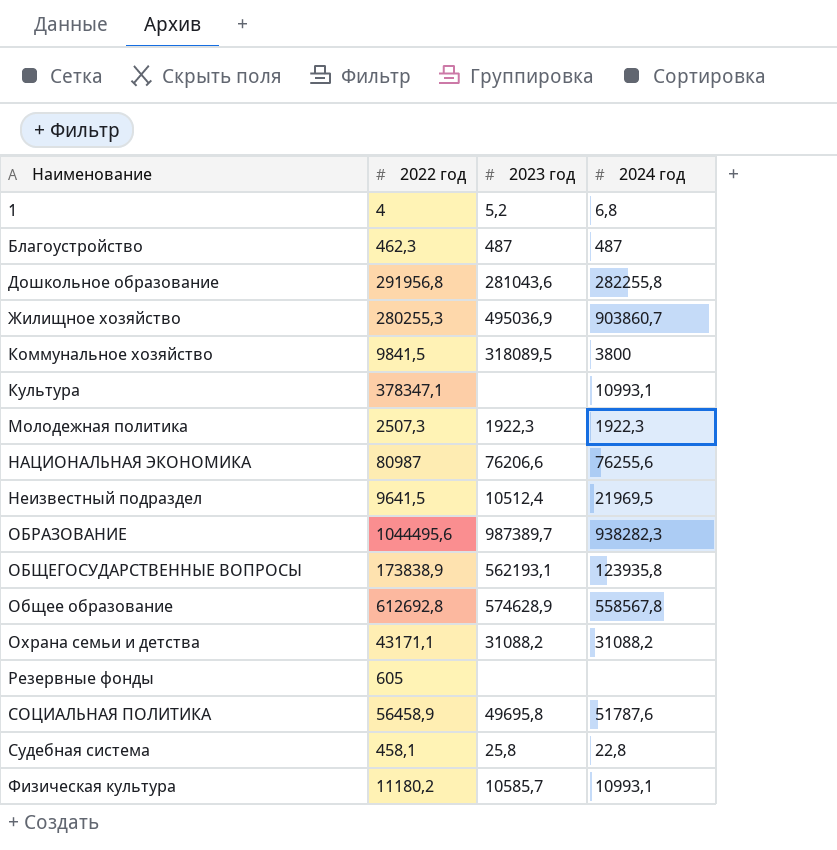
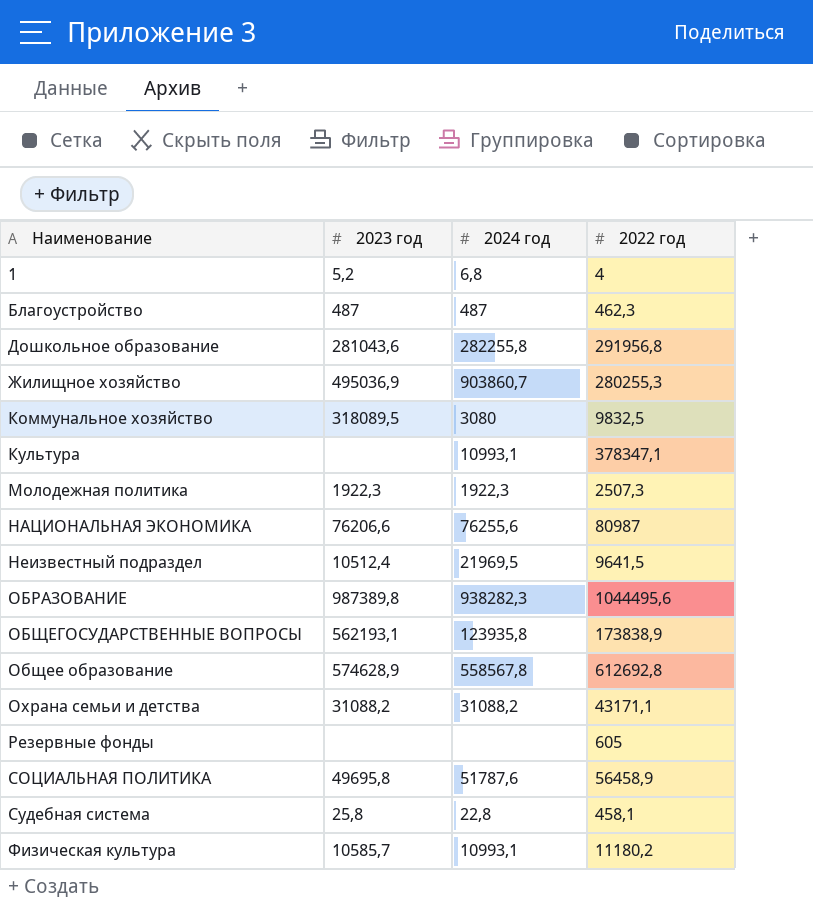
column 2022 год | position: 2 -> 4
Коммунальное хозяйство | 2024 год: 3800 -> 3080
Коммунальное хозяйство | 2022 год: 9841,5 -> 9832,5
ОБРАЗОВАНИЕ | 2023 год: 987389,7 -> 987389,8

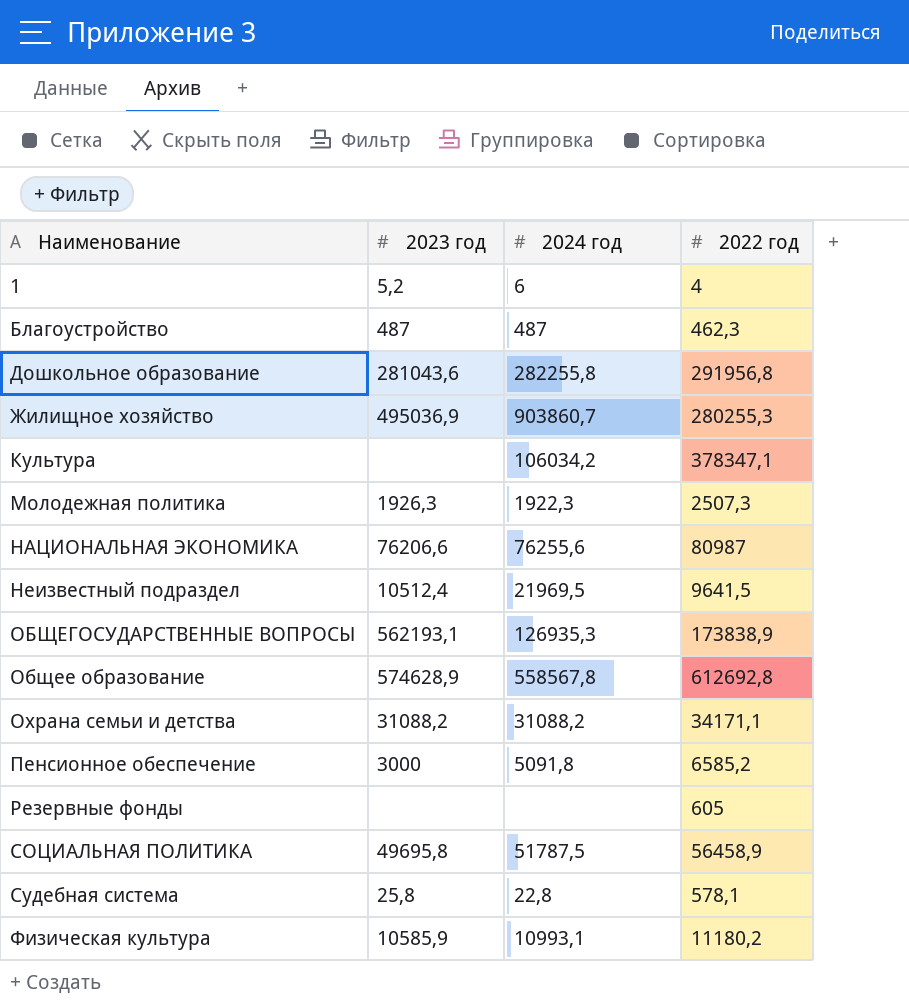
row Коммунальное хозяйство: 318089,5 | 3080 | 9832,5 -> none
row ОБРАЗОВАНИЕ: 987389,8 | 938282,3 | 1044495,6 -> none
1 | 2024 год: 6,8 -> 6
Культура | 2024 год: 10993,1 -> 106034,2
Молодежная политика | 2023 год: 1922,3 -> 1926,3
ОБЩЕГОСУДАРСТВЕННЫЕ ВОПРОСЫ | 2024 год: 123935,8 -> 126935,3
Охрана семьи и детства | 2022 год: 43171,1 -> 34171,1
row Пенсионное обеспечение: none -> 3000 | 5091,8 | 6585,2
СОЦИАЛЬНАЯ ПОЛИТИКА | 2024 год: 51787,6 -> 51787,5
Судебная система | 2022 год: 458,1 -> 578,1
Физическая культура | 2023 год: 10585,7 -> 10585,9

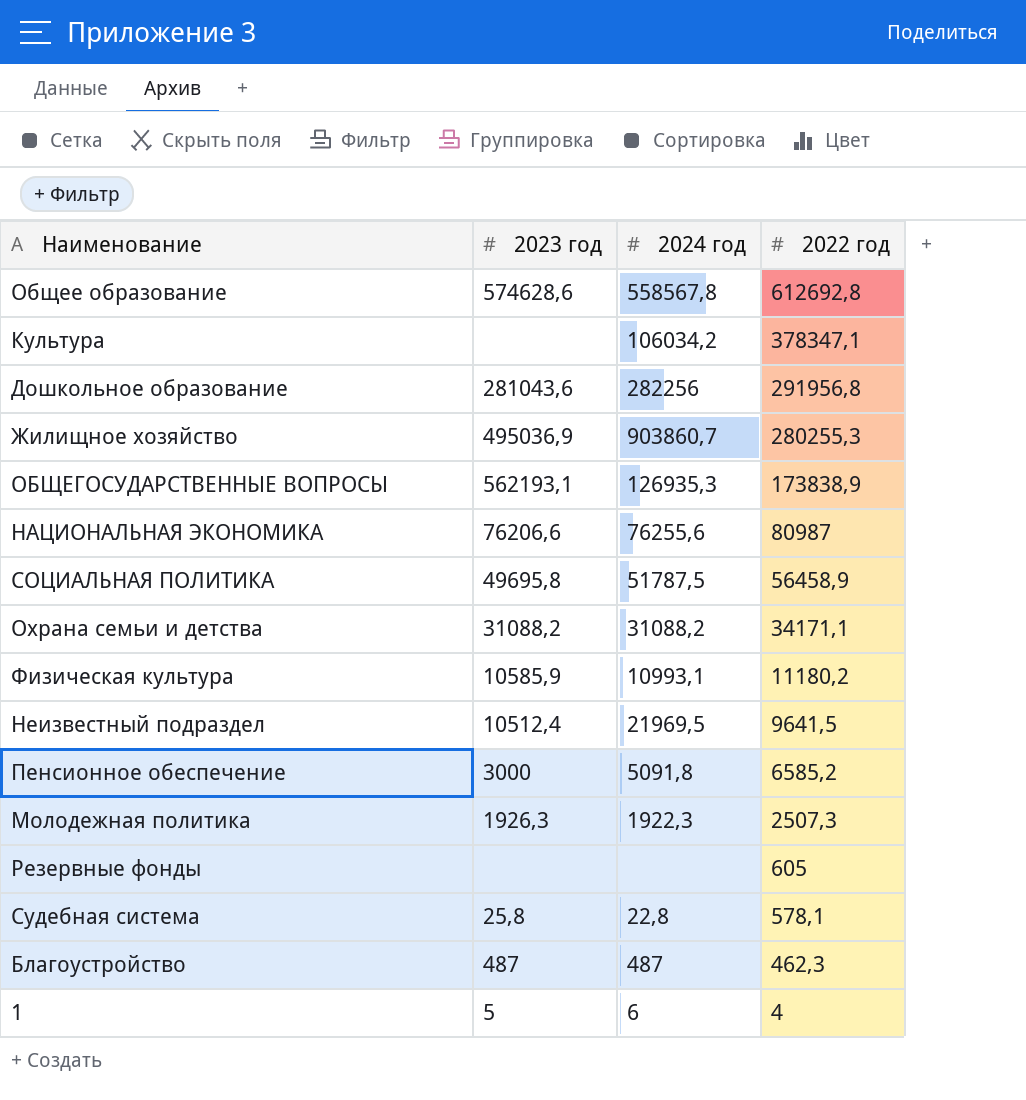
row order: Наименование ascending -> 2022 год descending
Общее образование | 2023 год: 574628,9 -> 574628,6
Дошкольное образование | 2024 год: 282255,8 -> 282256
1 | 2023 год: 5,2 -> 5

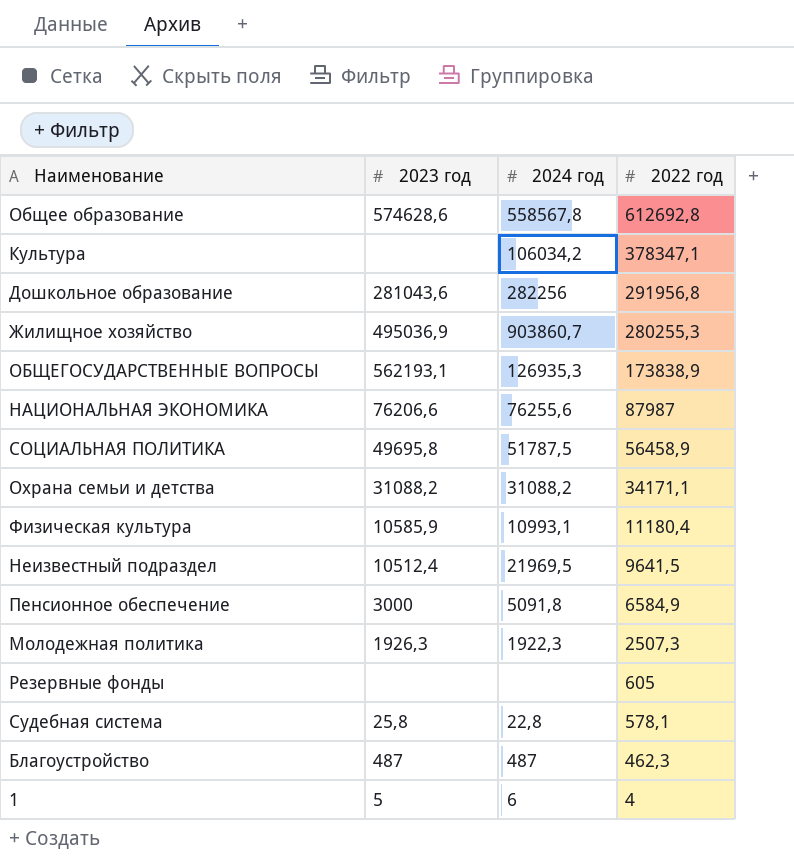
НАЦИОНАЛЬНАЯ ЭКОНОМИКА | 2022 год: 80987 -> 87987
Физическая культура | 2022 год: 11180,2 -> 11180,4
Пенсионное обеспечение | 2022 год: 6585,2 -> 6584,9

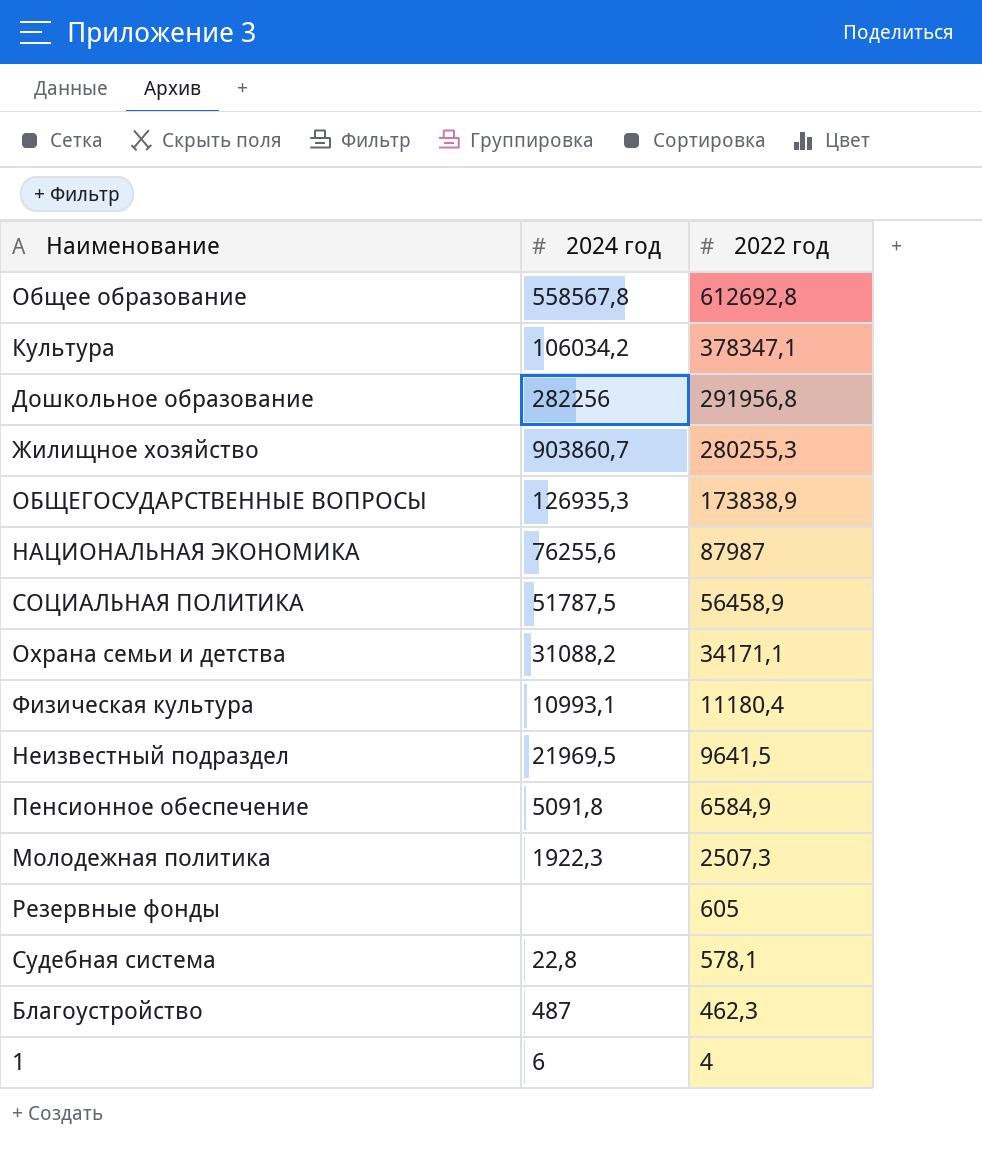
column 2023 год | position: 2 -> none

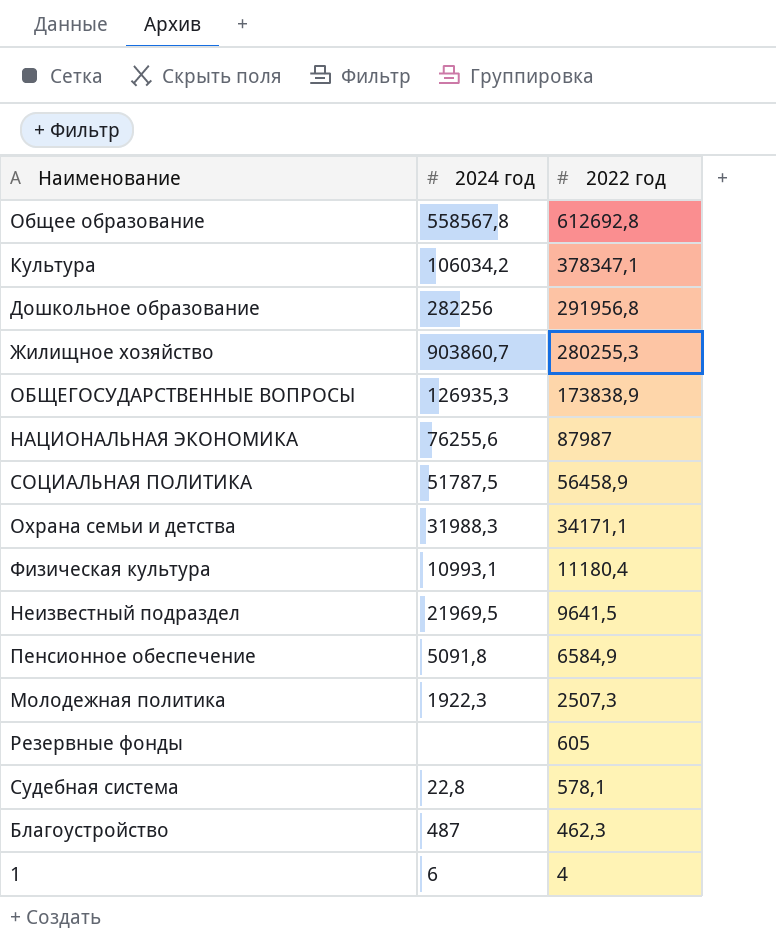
Охрана семьи и детства | 2024 год: 31088,2 -> 31988,3

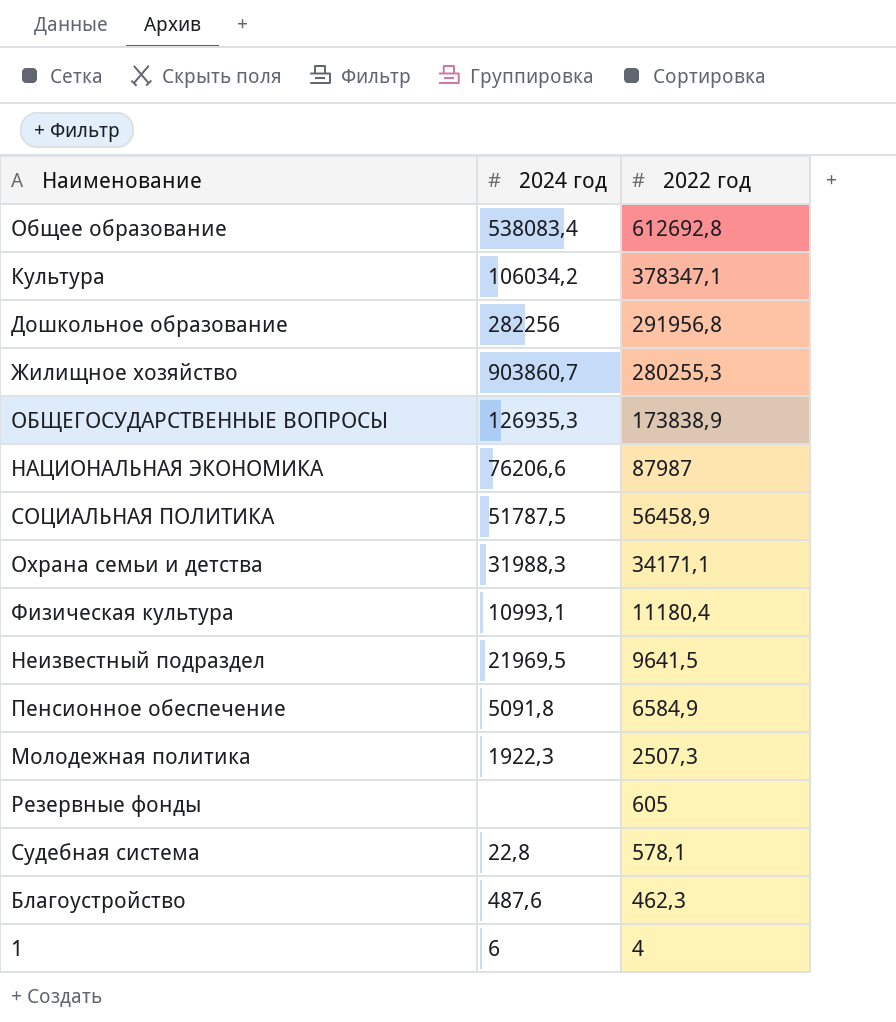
Общее образование | 2024 год: 558567,8 -> 538083,4
НАЦИОНАЛЬНАЯ ЭКОНОМИКА | 2024 год: 76255,6 -> 76206,6
Благоустройство | 2024 год: 487 -> 487,6

